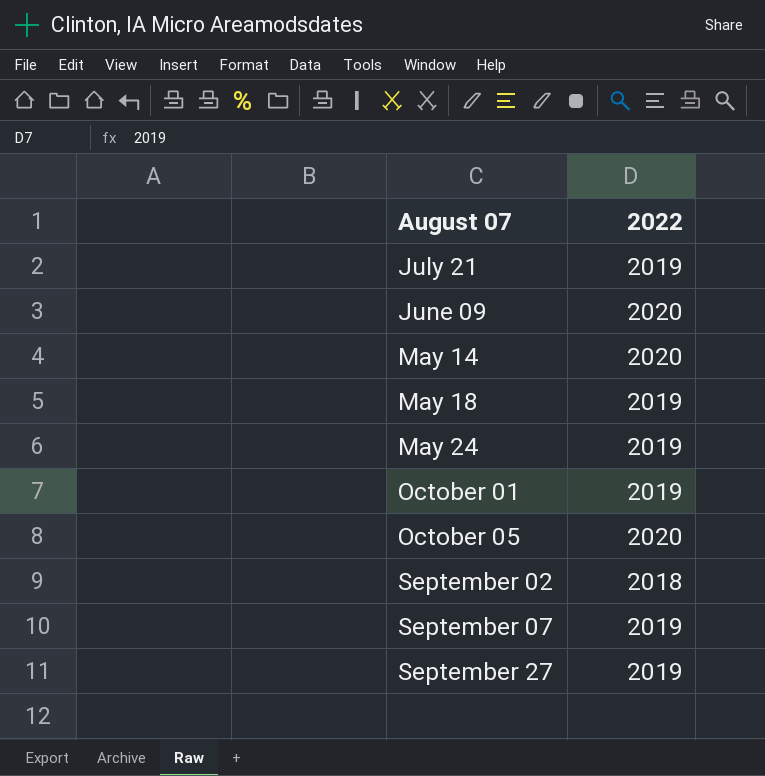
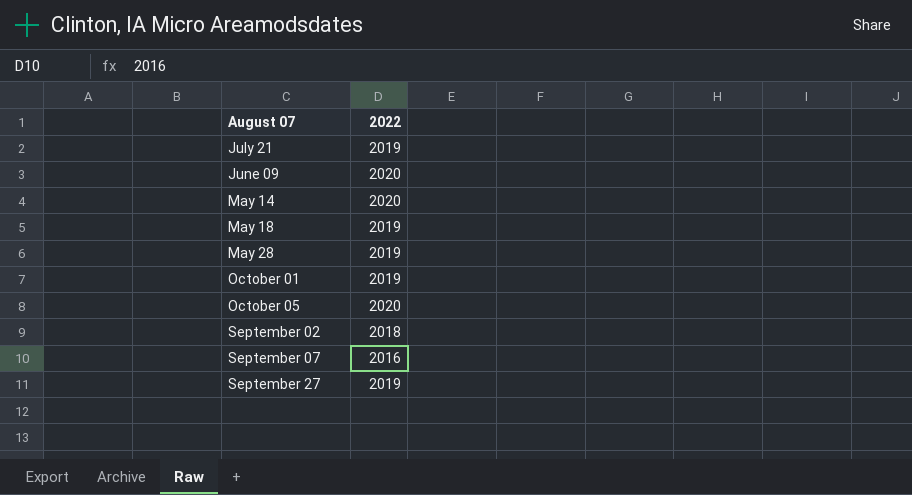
row May 24: 2019 -> none
row May 28: none -> 2019
September 07 | 2022: 2019 -> 2016

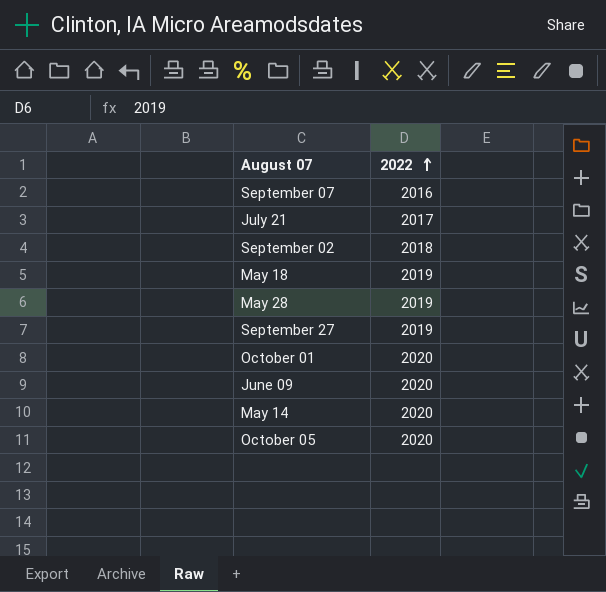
row order: none -> 2022 ascending
July 21 | 2022: 2019 -> 2017
October 01 | 2022: 2019 -> 2020

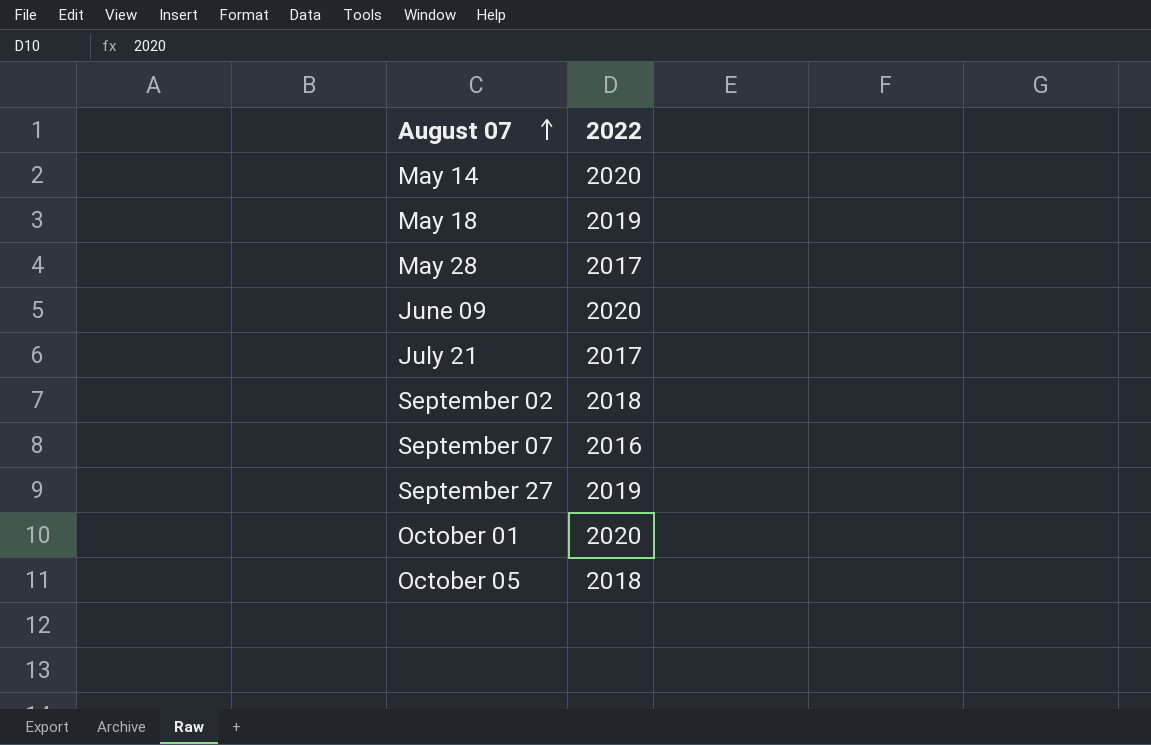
row order: 2022 ascending -> August 07 ascending
May 28 | 2022: 2019 -> 2017
October 05 | 2022: 2020 -> 2018

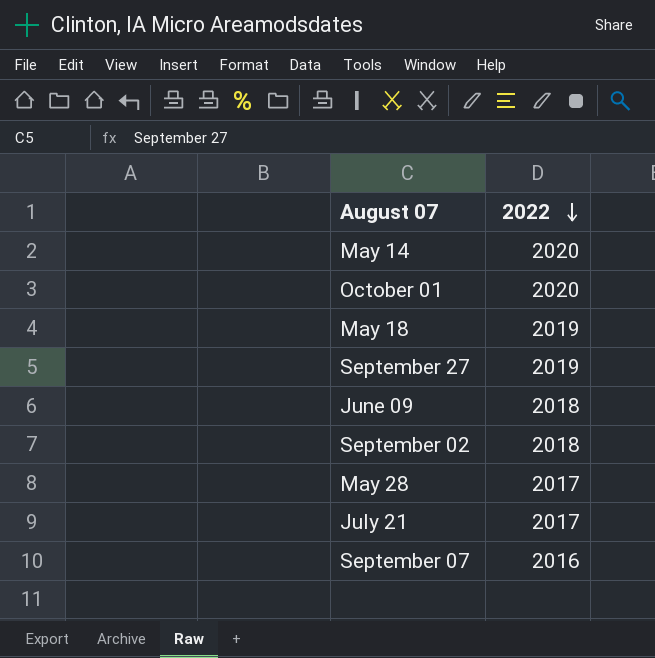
row order: August 07 ascending -> 2022 descending
row October 05: 2018 -> none
June 09 | 2022: 2020 -> 2018

